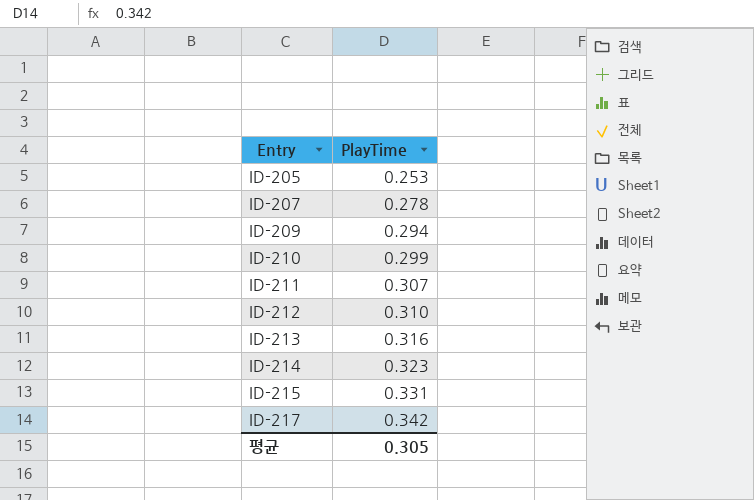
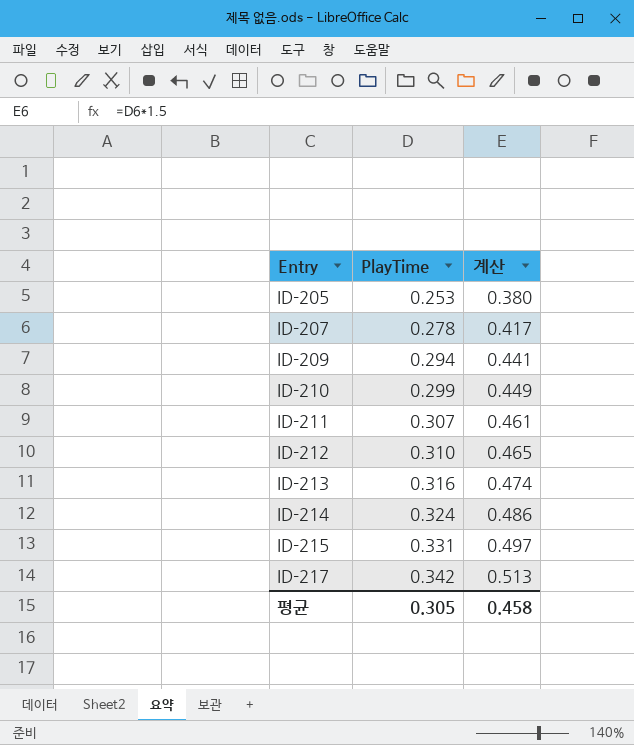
column 계산 | formula: none -> [PlayTime] * 1.5
ID-214 | PlayTime: 0.323 -> 0.324

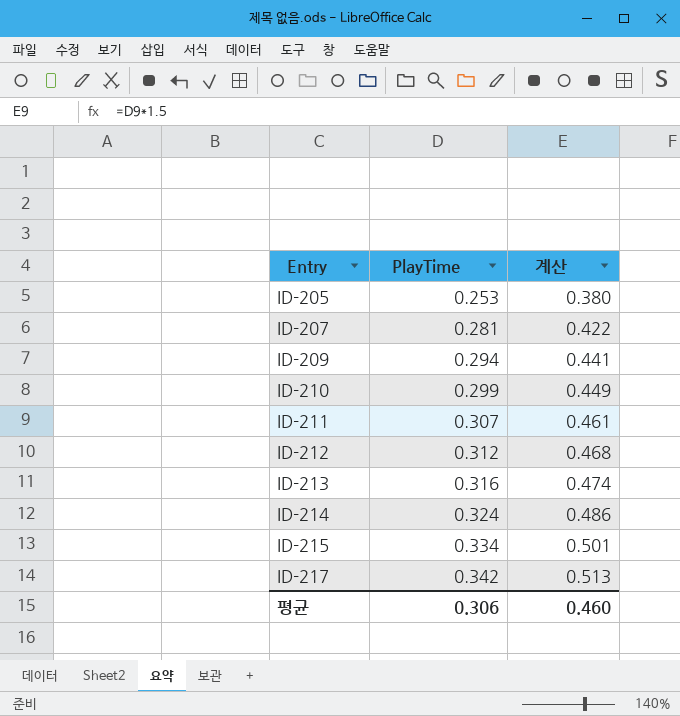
ID-207 | PlayTime: 0.278 -> 0.281
ID-207 | 계산: 0.417 -> 0.422
ID-212 | PlayTime: 0.310 -> 0.312
ID-212 | 계산: 0.465 -> 0.468
ID-215 | PlayTime: 0.331 -> 0.334
ID-215 | 계산: 0.497 -> 0.501
평균 | PlayTime: 0.305 -> 0.306
평균 | 계산: 0.458 -> 0.460

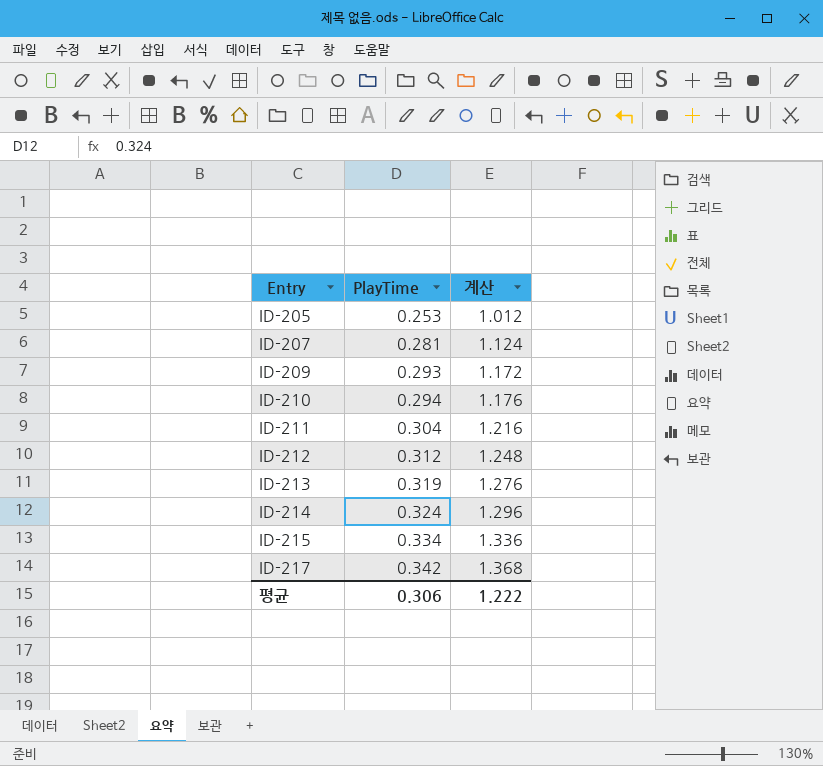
column 계산 | formula: [PlayTime] * 1.5 -> [PlayTime] * 4
ID-209 | PlayTime: 0.294 -> 0.293
ID-210 | PlayTime: 0.299 -> 0.294
ID-211 | PlayTime: 0.307 -> 0.304
ID-213 | PlayTime: 0.316 -> 0.319
평균 | 계산: 0.460 -> 1.222

